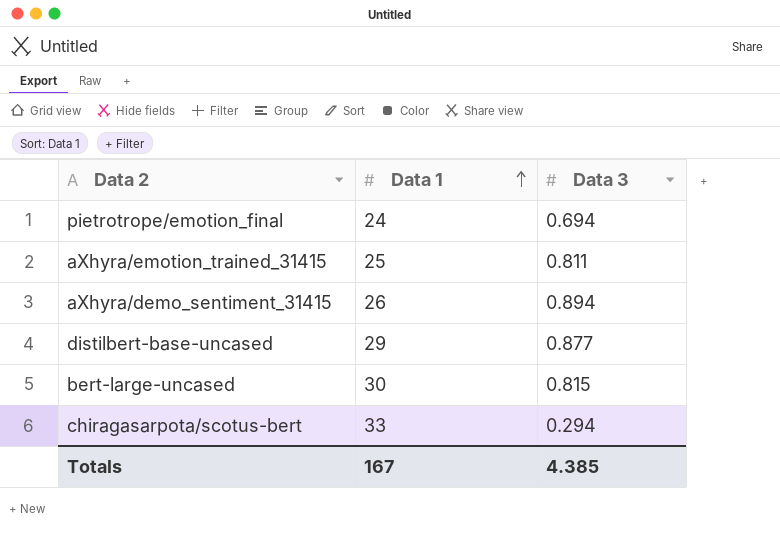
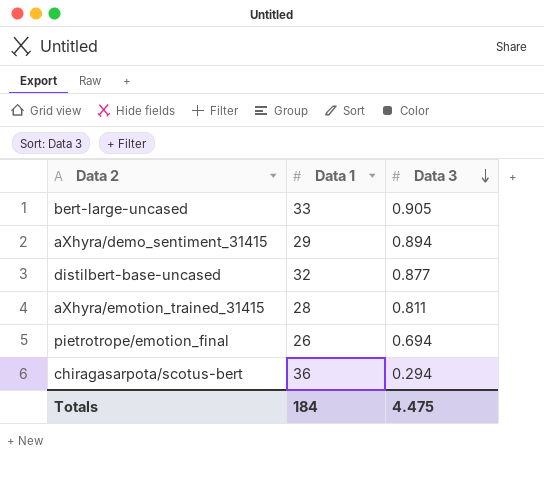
row order: Data 1 ascending -> Data 3 descending
bert-large-uncased | Data 1: 30 -> 33
bert-large-uncased | Data 3: 0.815 -> 0.905
aXhyra/demo_sentiment_31415 | Data 1: 26 -> 29
distilbert-base-uncased | Data 1: 29 -> 32
aXhyra/emotion_trained_31415 | Data 1: 25 -> 28
pietrotrope/emotion_final | Data 1: 24 -> 26
chiragasarpota/scotus-bert | Data 1: 33 -> 36
Totals | Data 1: 167 -> 184
Totals | Data 3: 4.385 -> 4.475

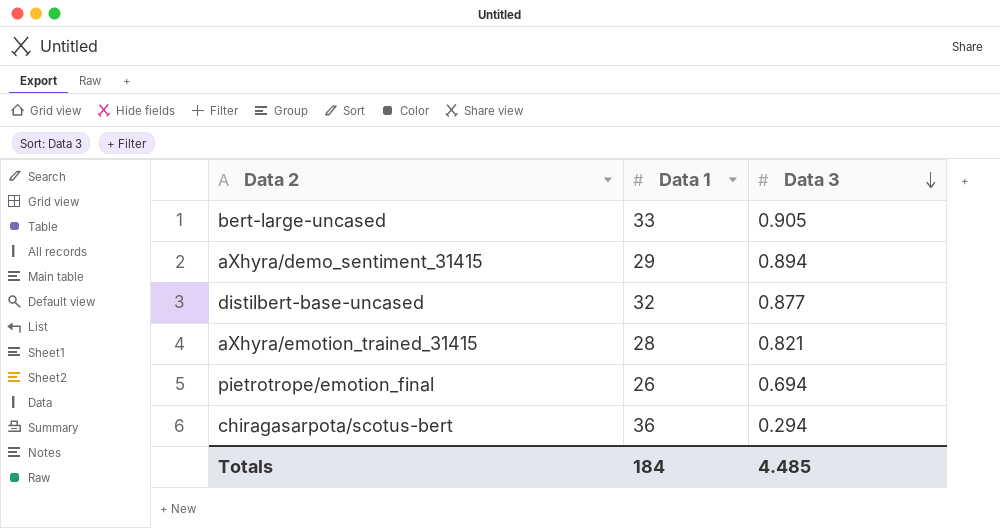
aXhyra/emotion_trained_31415 | Data 3: 0.811 -> 0.821
Totals | Data 3: 4.475 -> 4.485

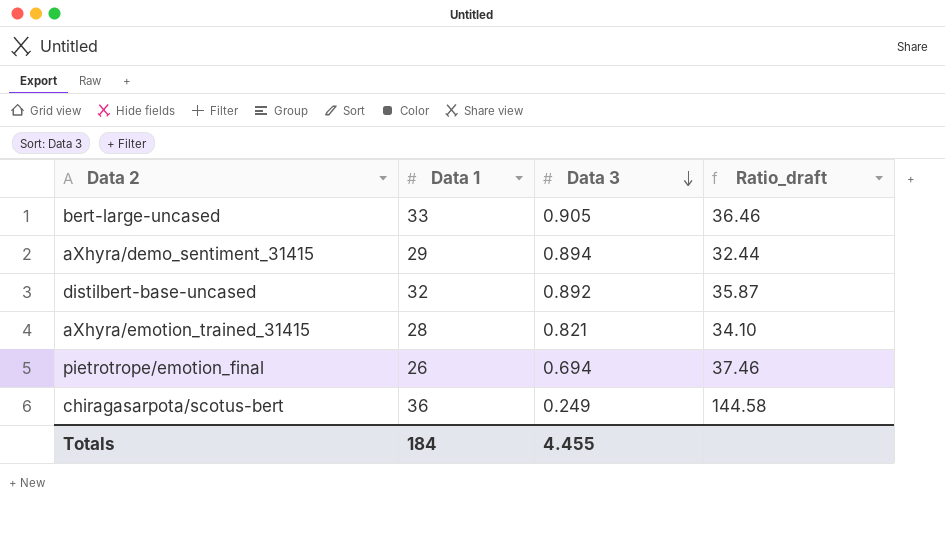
column Ratio_draft | formula: none -> [Data 1] / [Data 3]
distilbert-base-uncased | Data 3: 0.877 -> 0.892
chiragasarpota/scotus-bert | Data 3: 0.294 -> 0.249
Totals | Data 3: 4.485 -> 4.455

